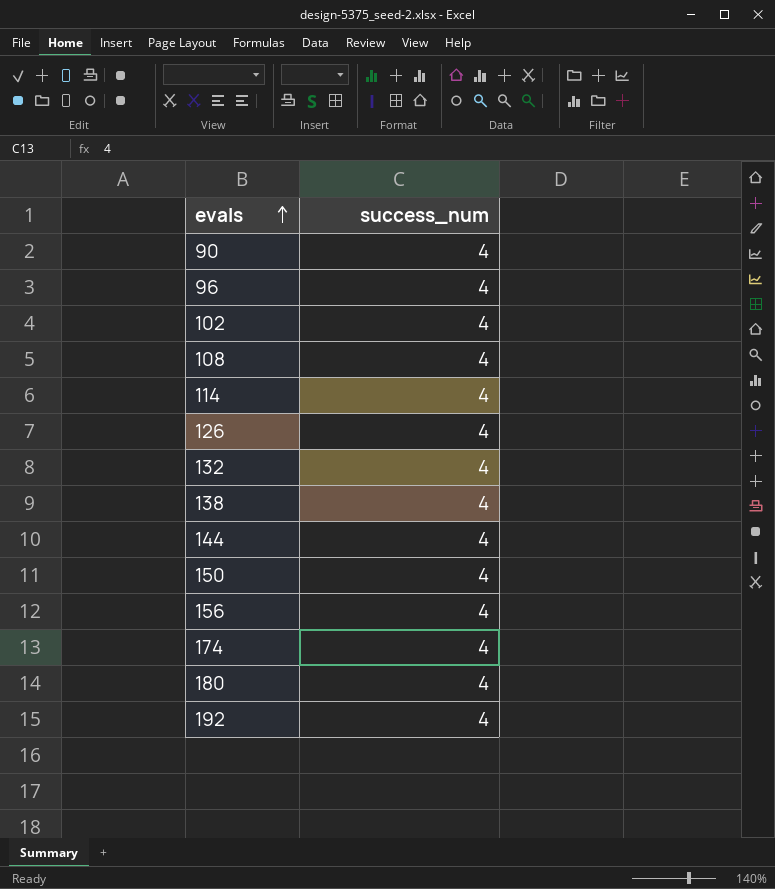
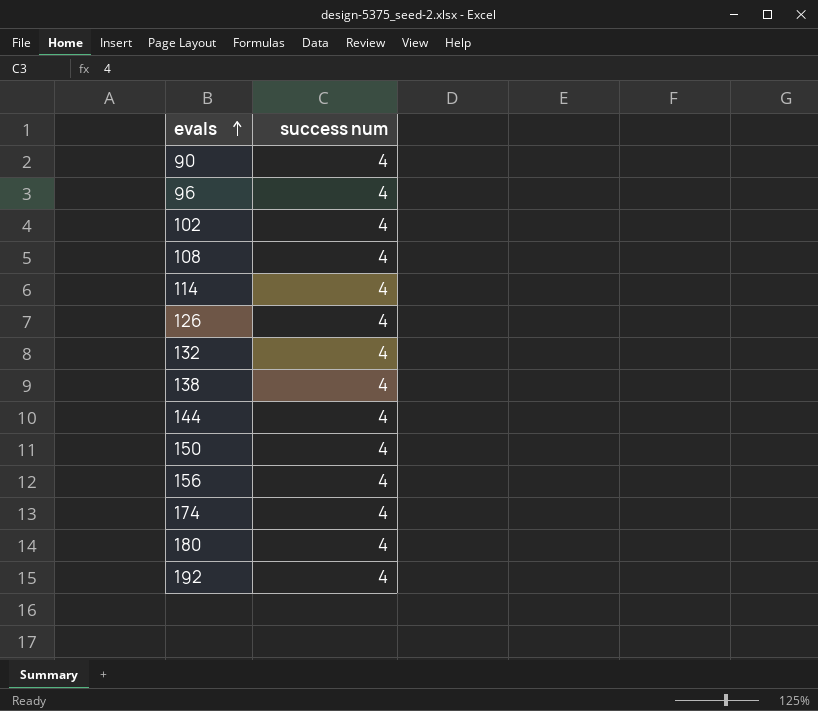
column name: success_num -> success num

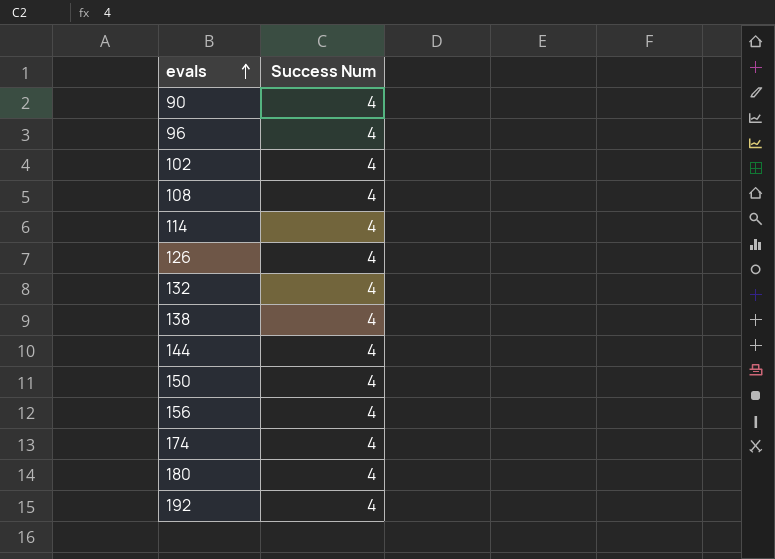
column name: success num -> Success Num

